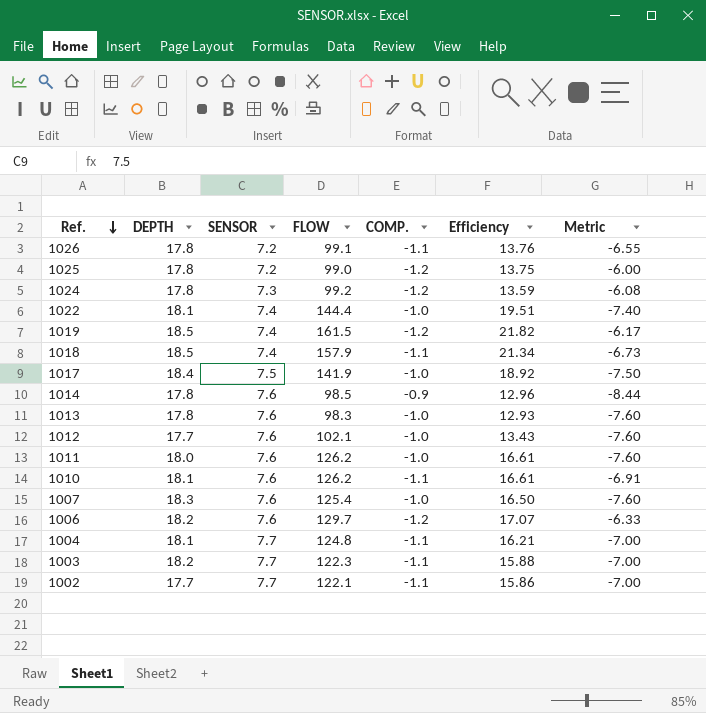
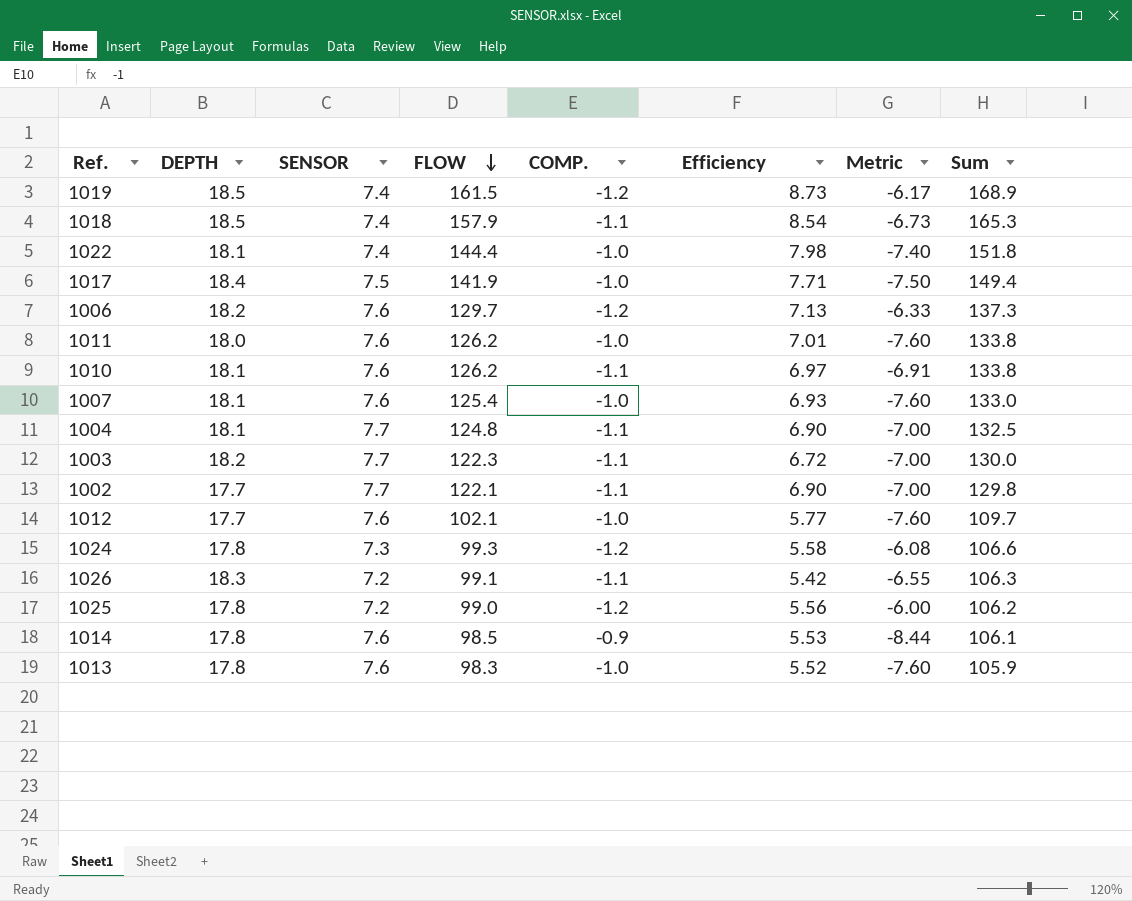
row order: Ref. descending -> FLOW descending
column Efficiency | formula: [FLOW] / [SENSOR] -> [FLOW] / [DEPTH]
column Sum | formula: none -> [SENSOR] + [FLOW]
1007 | DEPTH: 18.3 -> 18.1
1024 | FLOW: 99.2 -> 99.3
1026 | DEPTH: 17.8 -> 18.3

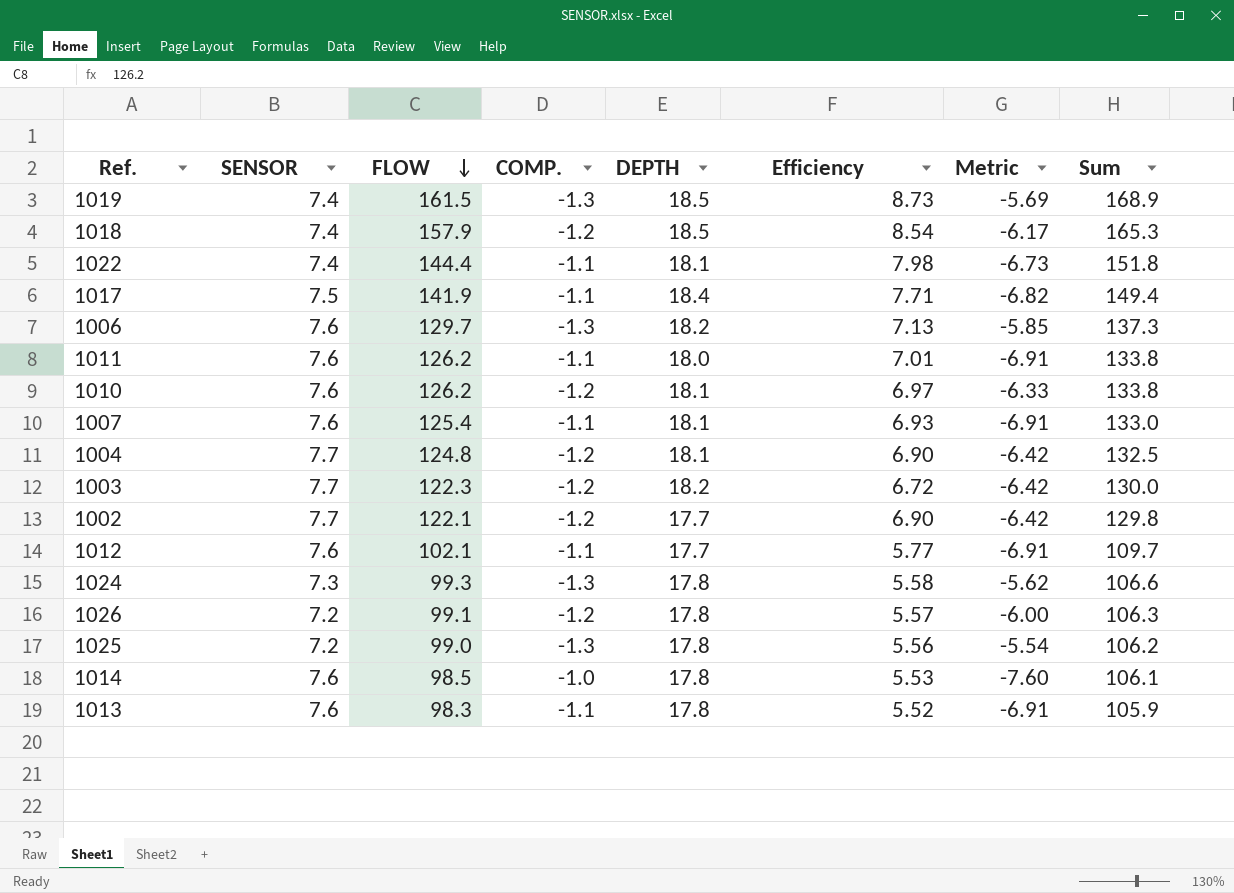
column DEPTH | position: 2 -> 5
1019 | COMP.: -1.2 -> -1.3
1019 | Metric: -6.17 -> -5.69
1018 | COMP.: -1.1 -> -1.2
1018 | Metric: -6.73 -> -6.17
1022 | COMP.: -1.0 -> -1.1
1022 | Metric: -7.40 -> -6.73
1017 | COMP.: -1.0 -> -1.1
1017 | Metric: -7.50 -> -6.82
1006 | COMP.: -1.2 -> -1.3
1006 | Metric: -6.33 -> -5.85
1011 | COMP.: -1.0 -> -1.1
1011 | Metric: -7.60 -> -6.91
1010 | COMP.: -1.1 -> -1.2
1010 | Metric: -6.91 -> -6.33
1007 | COMP.: -1.0 -> -1.1
1007 | Metric: -7.60 -> -6.91
1004 | COMP.: -1.1 -> -1.2
1004 | Metric: -7.00 -> -6.42
1003 | COMP.: -1.1 -> -1.2
1003 | Metric: -7.00 -> -6.42
1002 | COMP.: -1.1 -> -1.2
1002 | Metric: -7.00 -> -6.42
1012 | COMP.: -1.0 -> -1.1
1012 | Metric: -7.60 -> -6.91
1024 | COMP.: -1.2 -> -1.3
1024 | Metric: -6.08 -> -5.62
1026 | COMP.: -1.1 -> -1.2
1026 | DEPTH: 18.3 -> 17.8
1026 | Efficiency: 5.42 -> 5.57
1026 | Metric: -6.55 -> -6.00
1025 | COMP.: -1.2 -> -1.3
1025 | Metric: -6.00 -> -5.54
1014 | COMP.: -0.9 -> -1.0
1014 | Metric: -8.44 -> -7.60
1013 | COMP.: -1.0 -> -1.1
1013 | Metric: -7.60 -> -6.91

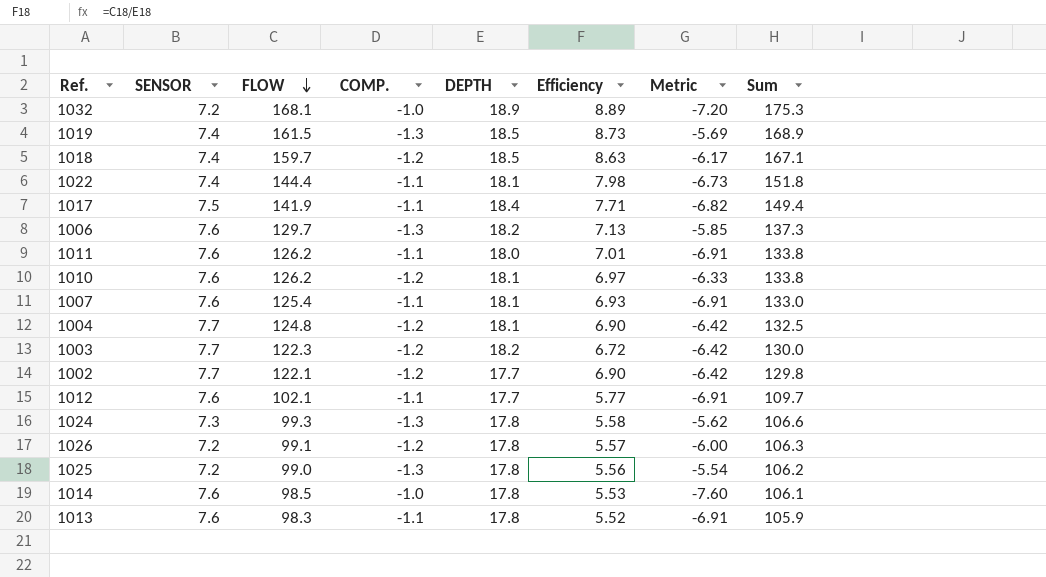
row 1032: none -> 7.2 | 168.1 | -1.0 | 18.9 | 8.89 | -7.20 | 175.3
1018 | FLOW: 157.9 -> 159.7
1018 | Efficiency: 8.54 -> 8.63
1018 | Sum: 165.3 -> 167.1

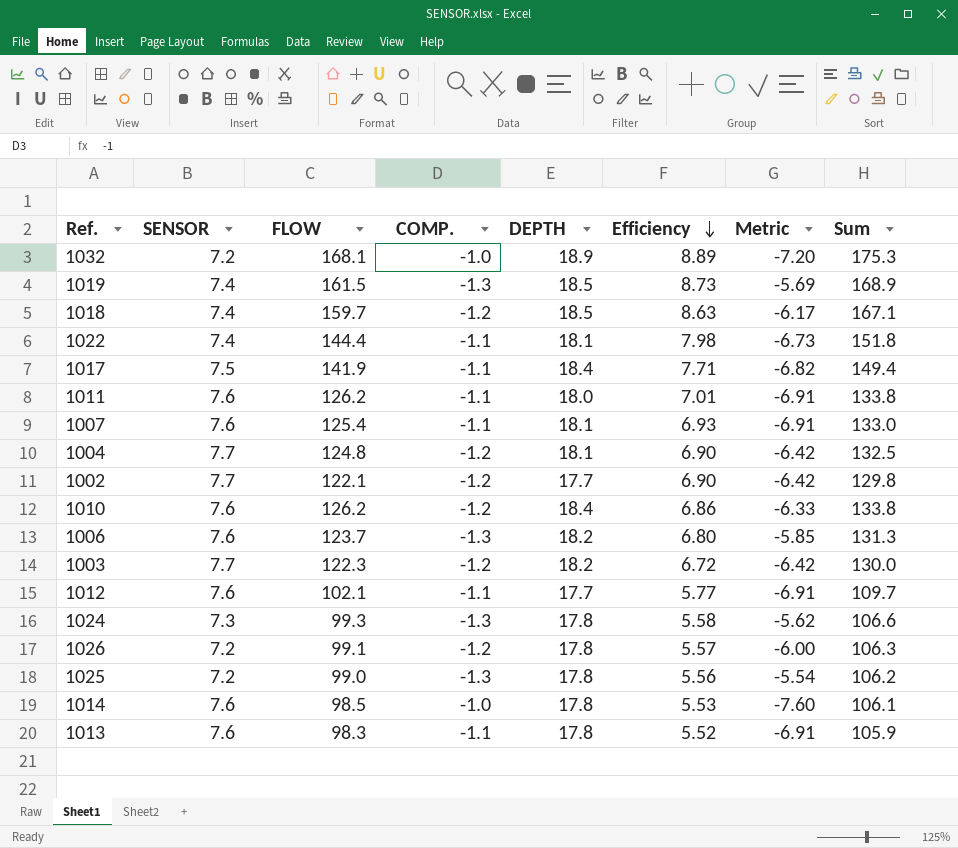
row order: FLOW descending -> Efficiency descending
1010 | DEPTH: 18.1 -> 18.4
1010 | Efficiency: 6.97 -> 6.86
1006 | FLOW: 129.7 -> 123.7
1006 | Efficiency: 7.13 -> 6.80
1006 | Sum: 137.3 -> 131.3

